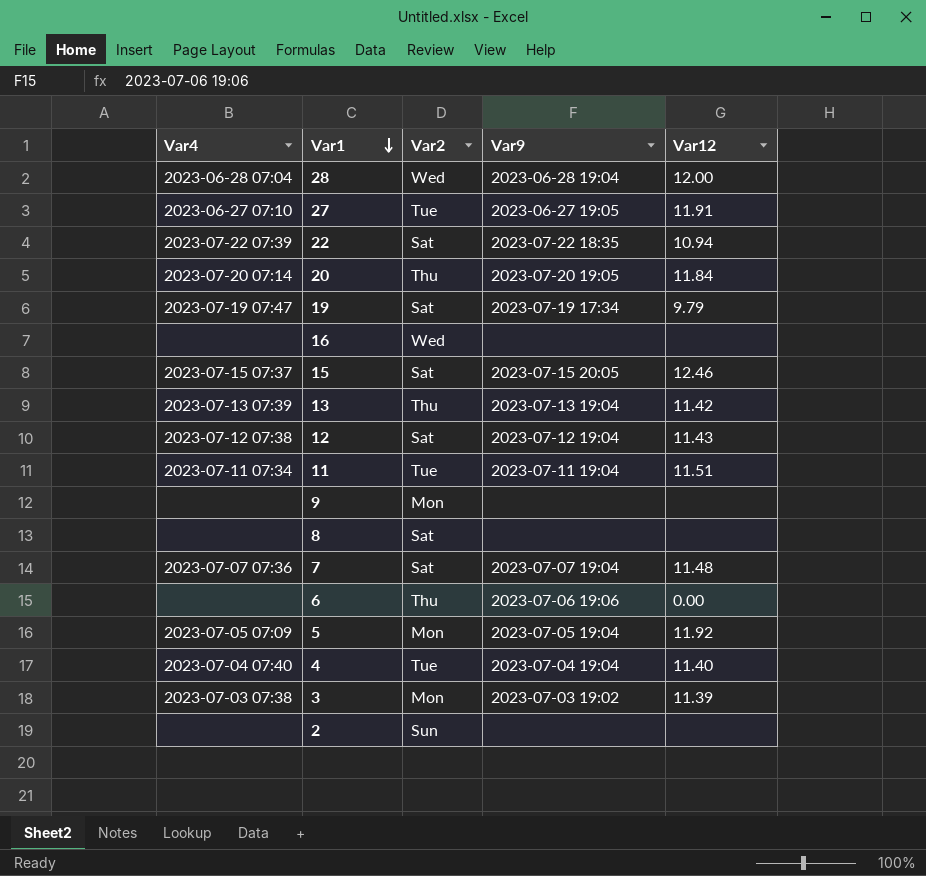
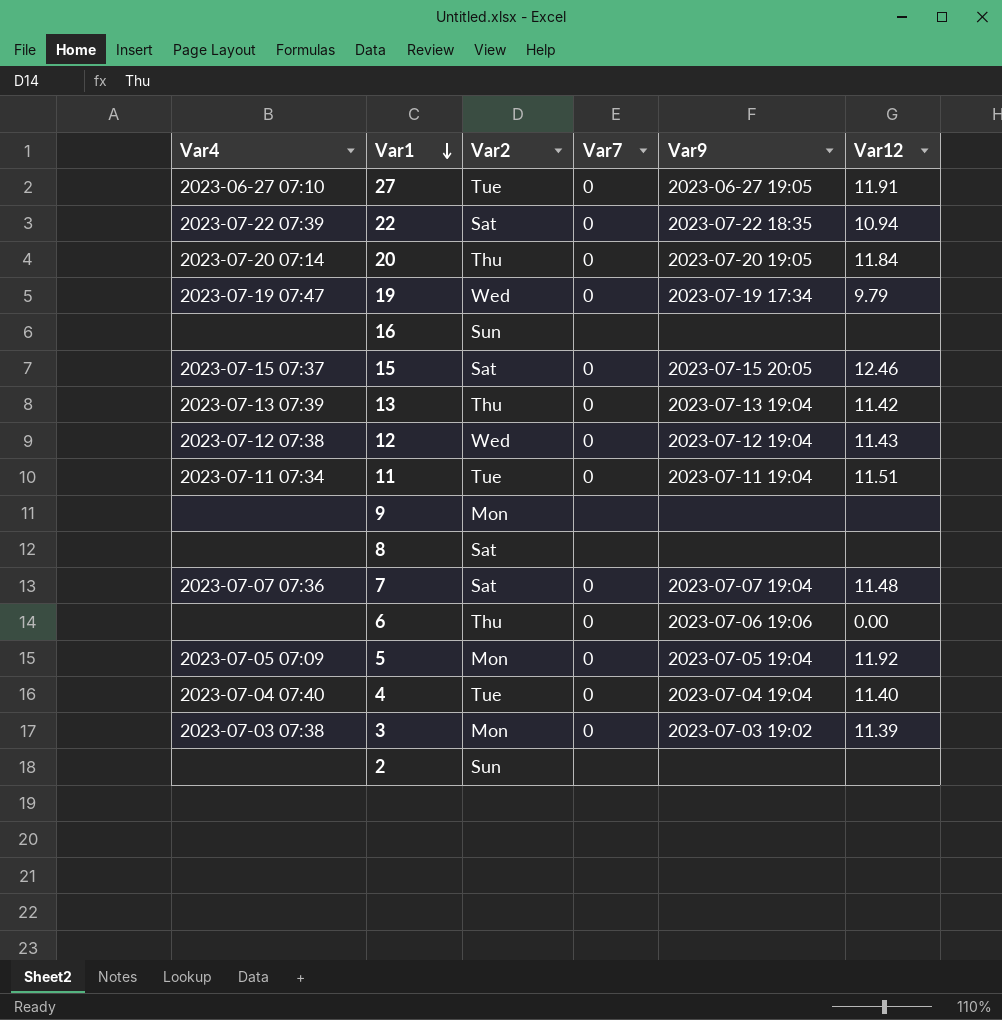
column Var7 | position: none -> 4
row 28: 2023-06-28 07:04 | Wed | 2023-06-28 19:04 | 12.00 -> none
19 | Var2: Sat -> Wed
16 | Var2: Wed -> Sun
12 | Var2: Sat -> Wed

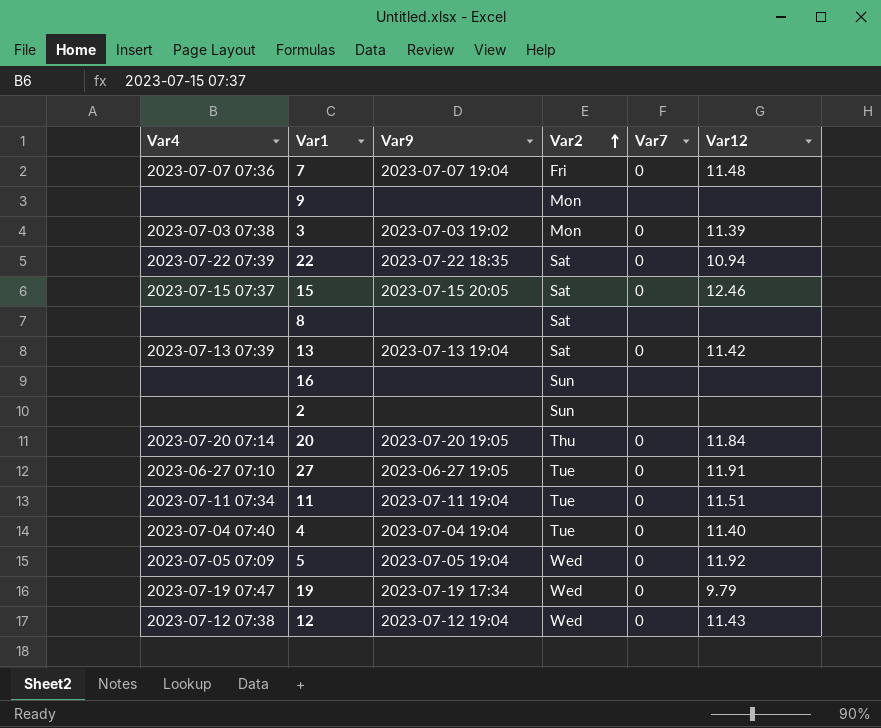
row order: Var1 descending -> Var2 ascending
column Var9 | position: 5 -> 3
row 6: none | Thu | 0 | 2023-07-06 19:06 | 0.00 -> none
7 | Var2: Sat -> Fri
13 | Var2: Thu -> Sat
5 | Var2: Mon -> Wed

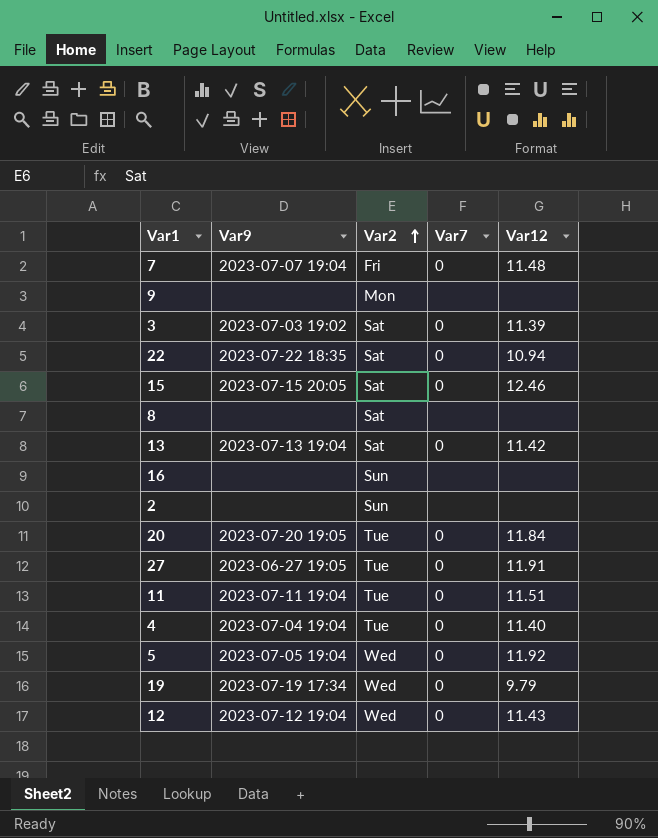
column Var4 | position: 1 -> none
3 | Var2: Mon -> Sat
20 | Var2: Thu -> Tue

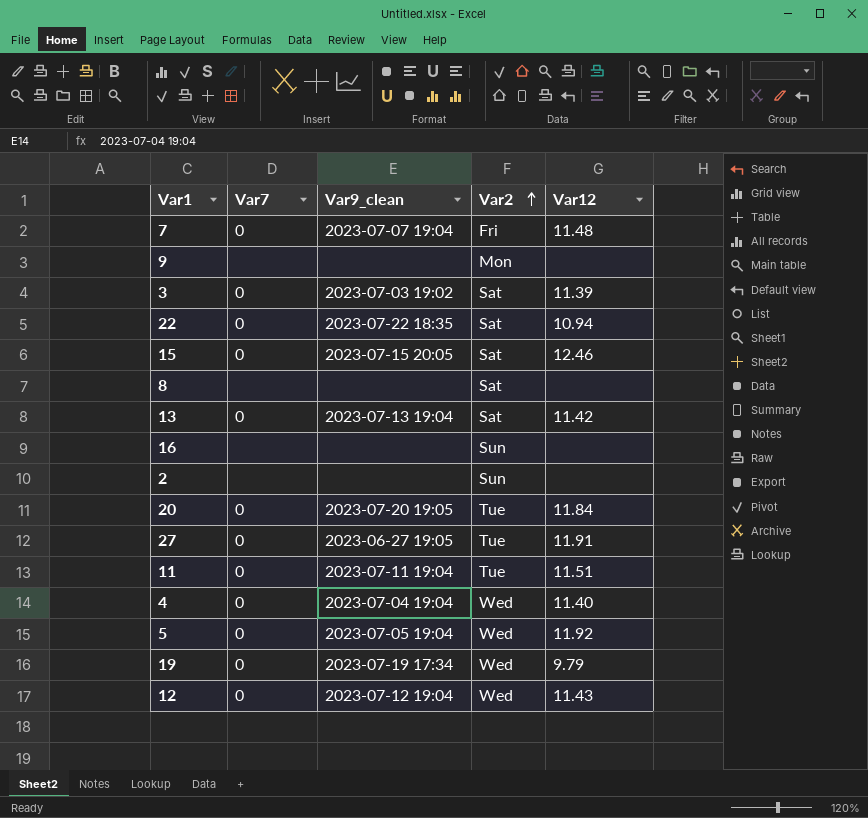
column Var7 | position: 4 -> 2
column name: Var9 -> Var9_clean
4 | Var2: Tue -> Wed

